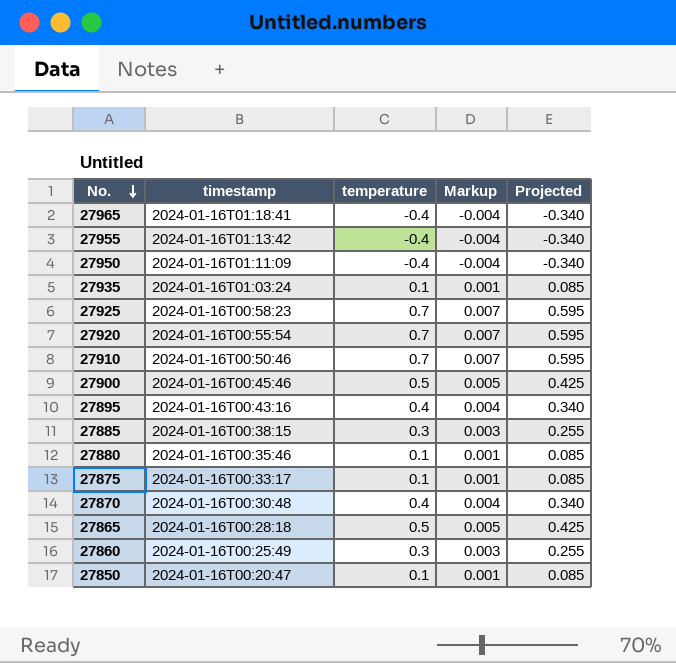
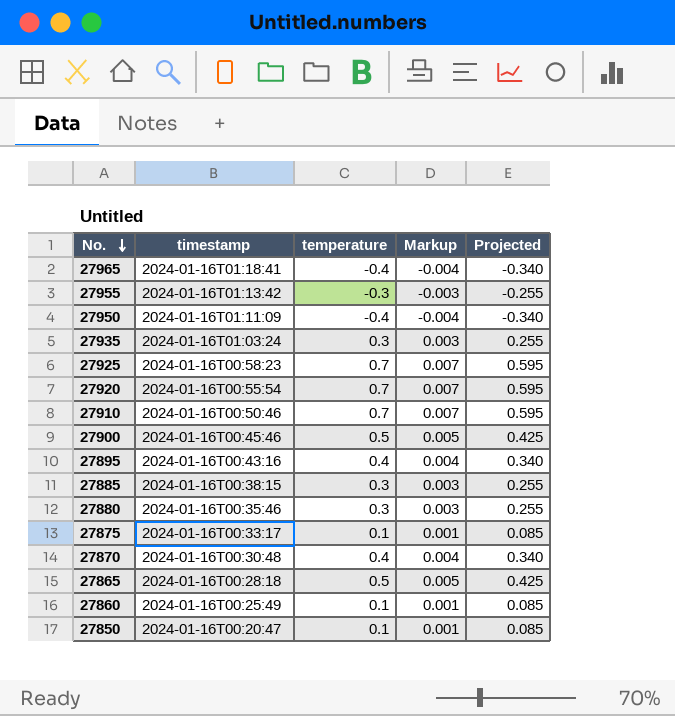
27955 | temperature: -0.4 -> -0.3
27955 | Markup: -0.004 -> -0.003
27955 | Projected: -0.340 -> -0.255
27935 | temperature: 0.1 -> 0.3
27935 | Markup: 0.001 -> 0.003
27935 | Projected: 0.085 -> 0.255
27880 | temperature: 0.1 -> 0.3
27880 | Markup: 0.001 -> 0.003
27880 | Projected: 0.085 -> 0.255
27860 | temperature: 0.3 -> 0.1
27860 | Markup: 0.003 -> 0.001
27860 | Projected: 0.255 -> 0.085

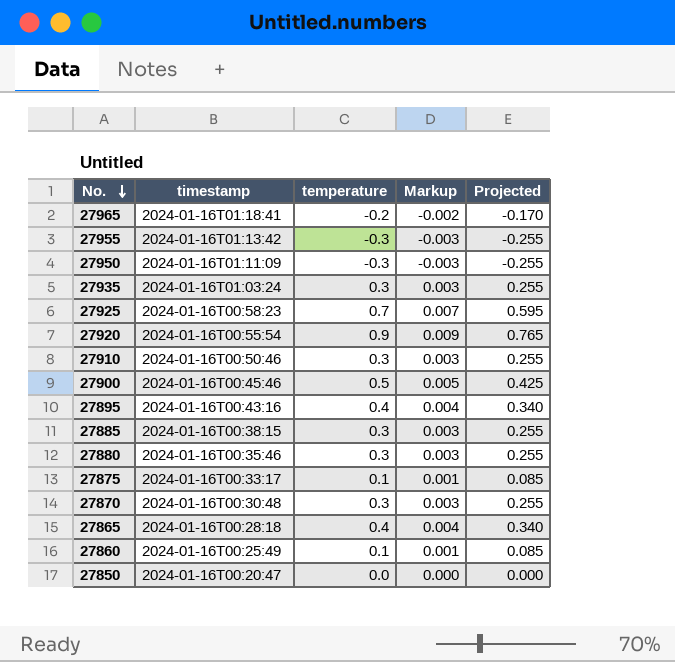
27965 | temperature: -0.4 -> -0.2
27965 | Markup: -0.004 -> -0.002
27965 | Projected: -0.340 -> -0.170
27950 | temperature: -0.4 -> -0.3
27950 | Markup: -0.004 -> -0.003
27950 | Projected: -0.340 -> -0.255
27920 | temperature: 0.7 -> 0.9
27920 | Markup: 0.007 -> 0.009
27920 | Projected: 0.595 -> 0.765
27910 | temperature: 0.7 -> 0.3
27910 | Markup: 0.007 -> 0.003
27910 | Projected: 0.595 -> 0.255
27870 | temperature: 0.4 -> 0.3
27870 | Markup: 0.004 -> 0.003
27870 | Projected: 0.340 -> 0.255
27865 | temperature: 0.5 -> 0.4
27865 | Markup: 0.005 -> 0.004
27865 | Projected: 0.425 -> 0.340
27850 | temperature: 0.1 -> 0.0
27850 | Markup: 0.001 -> 0.000
27850 | Projected: 0.085 -> 0.000

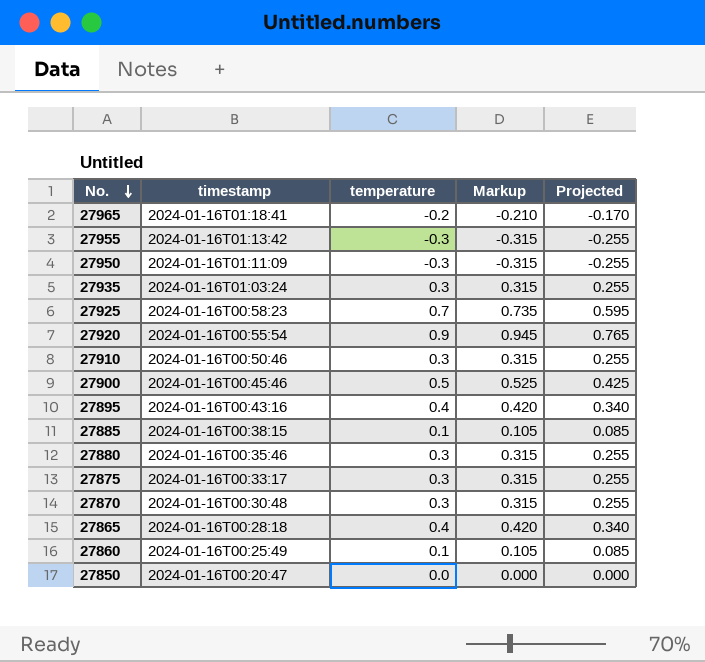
column Markup | formula: [temperature] * 0.01 -> [temperature] * 1.05
27885 | temperature: 0.3 -> 0.1
27885 | Projected: 0.255 -> 0.085
27875 | temperature: 0.1 -> 0.3
27875 | Projected: 0.085 -> 0.255

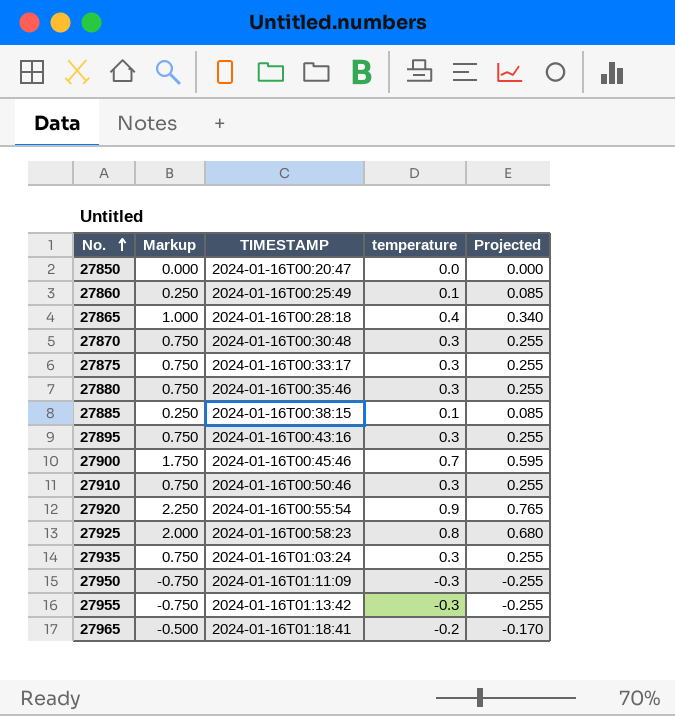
row order: No. descending -> No. ascending
column Markup | formula: [temperature] * 1.05 -> [temperature] * 2.5
column Markup | position: 4 -> 2
column name: timestamp -> TIMESTAMP
27895 | temperature: 0.4 -> 0.3
27895 | Projected: 0.340 -> 0.255
27900 | temperature: 0.5 -> 0.7
27900 | Projected: 0.425 -> 0.595
27925 | temperature: 0.7 -> 0.8
27925 | Projected: 0.595 -> 0.680

